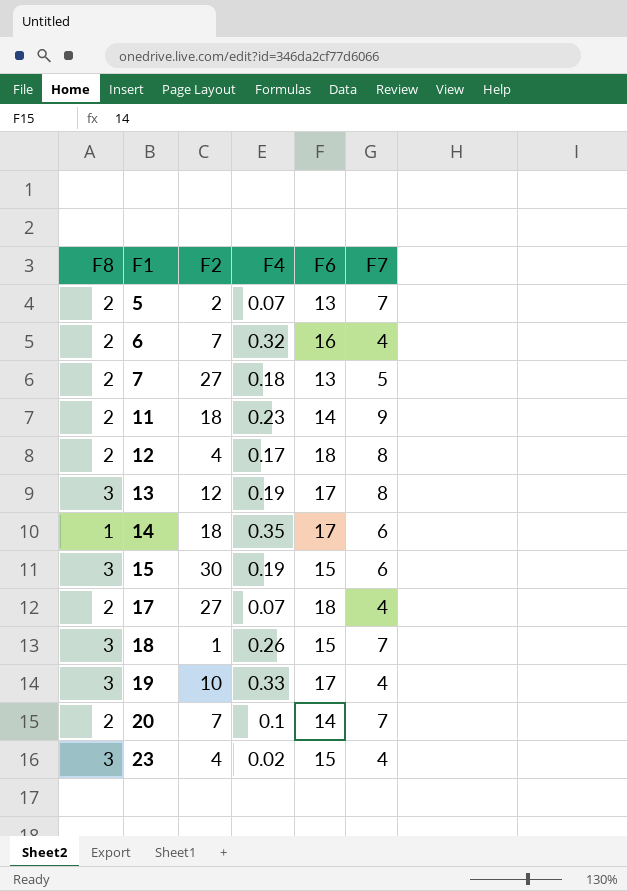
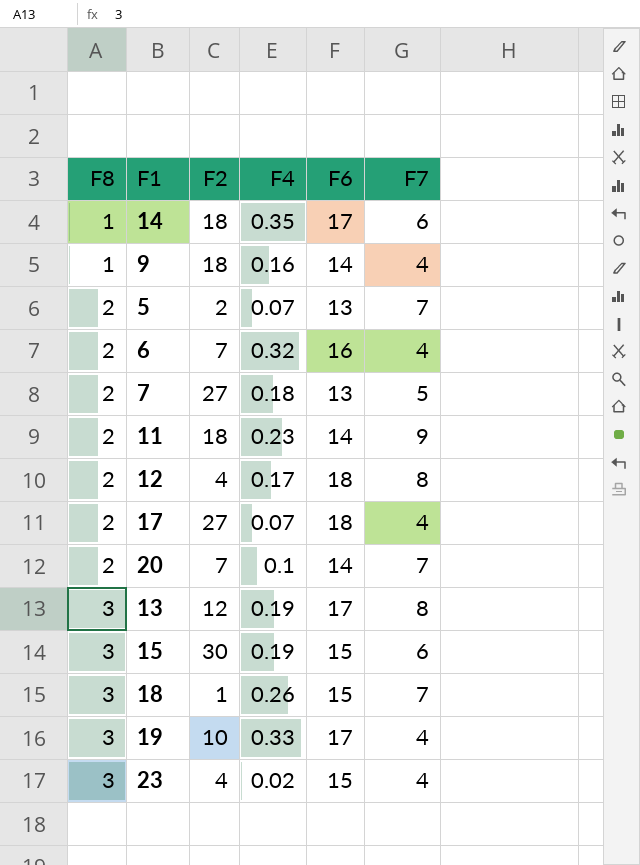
row order: F1 ascending -> F8 ascending
row 9: none -> 1 | 18 | 0.16 | 14 | 4

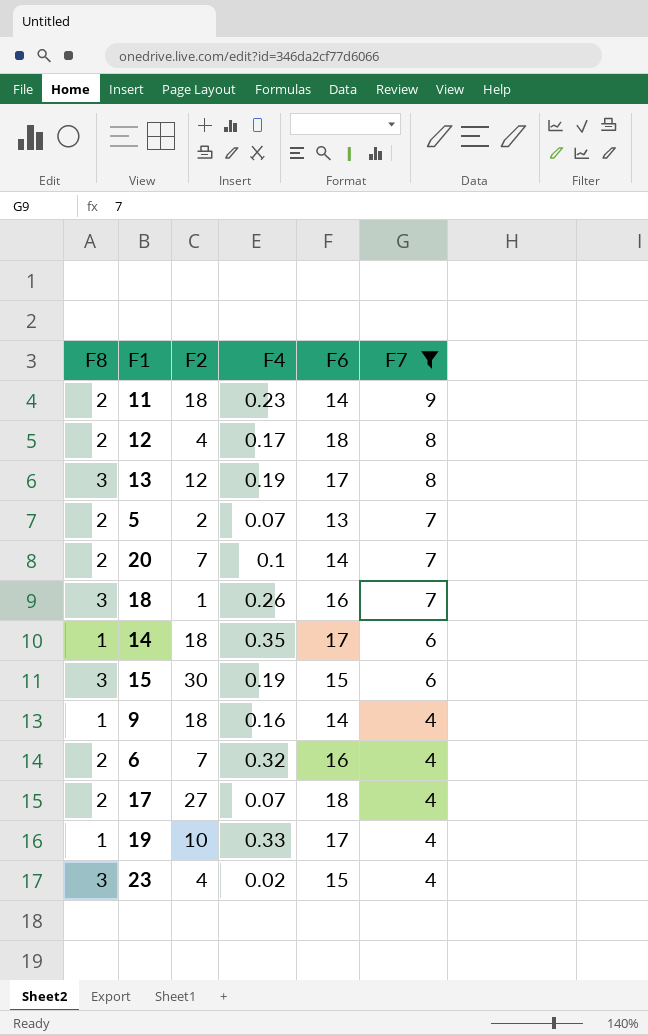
filter: none -> F7 != 5
row order: F8 ascending -> F7 descending
18 | F6: 15 -> 16
19 | F8: 3 -> 1

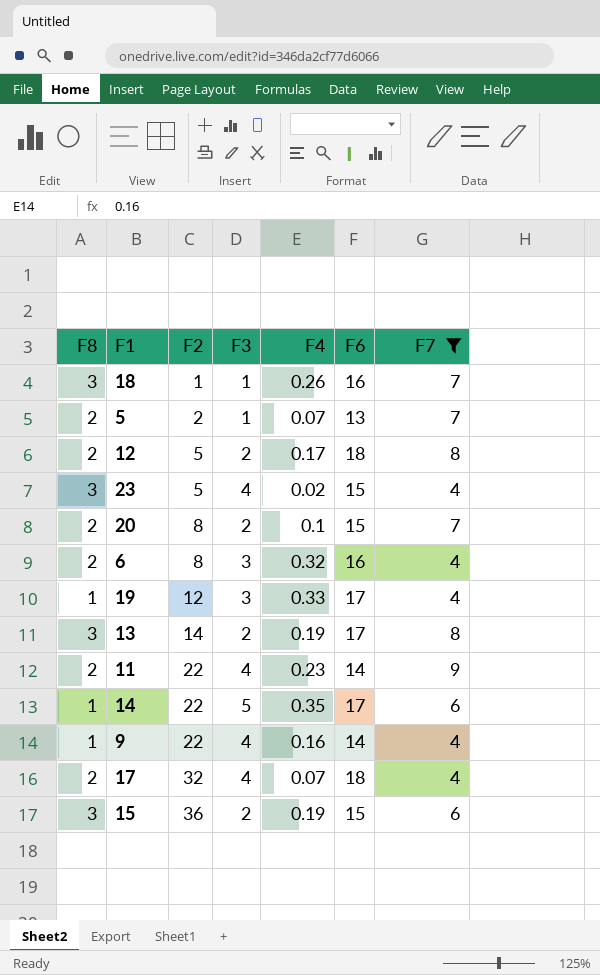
row order: F7 descending -> F2 ascending
column F3 | position: none -> 4
12 | F2: 4 -> 5
23 | F2: 4 -> 5
20 | F2: 7 -> 8
20 | F6: 14 -> 15
6 | F2: 7 -> 8
19 | F2: 10 -> 12
13 | F2: 12 -> 14
11 | F2: 18 -> 22
14 | F2: 18 -> 22
9 | F2: 18 -> 22
17 | F2: 27 -> 32
15 | F2: 30 -> 36

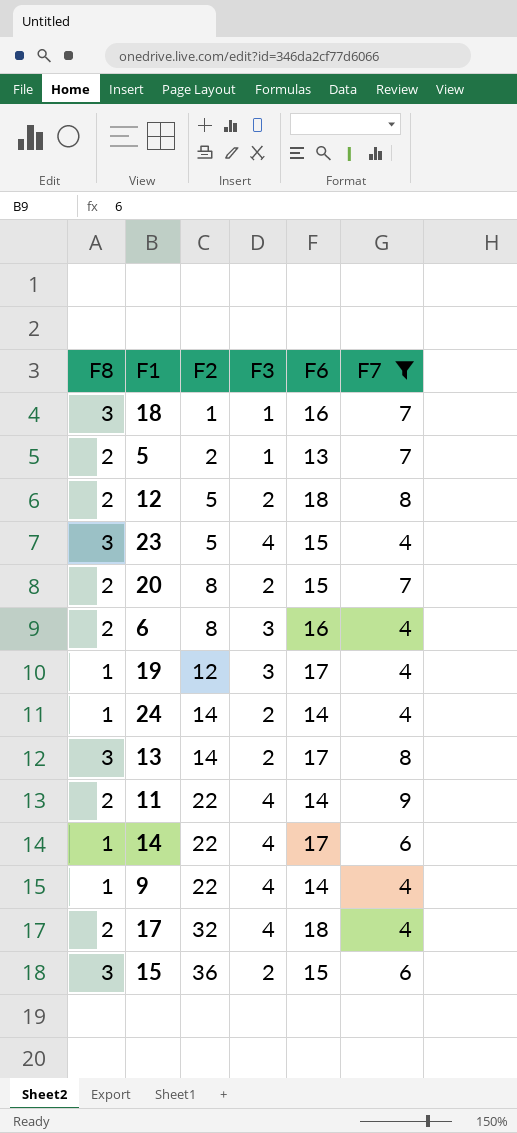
column F4 | position: 5 -> none
row 24: none -> 1 | 14 | 2 | 14 | 4
14 | F3: 5 -> 4

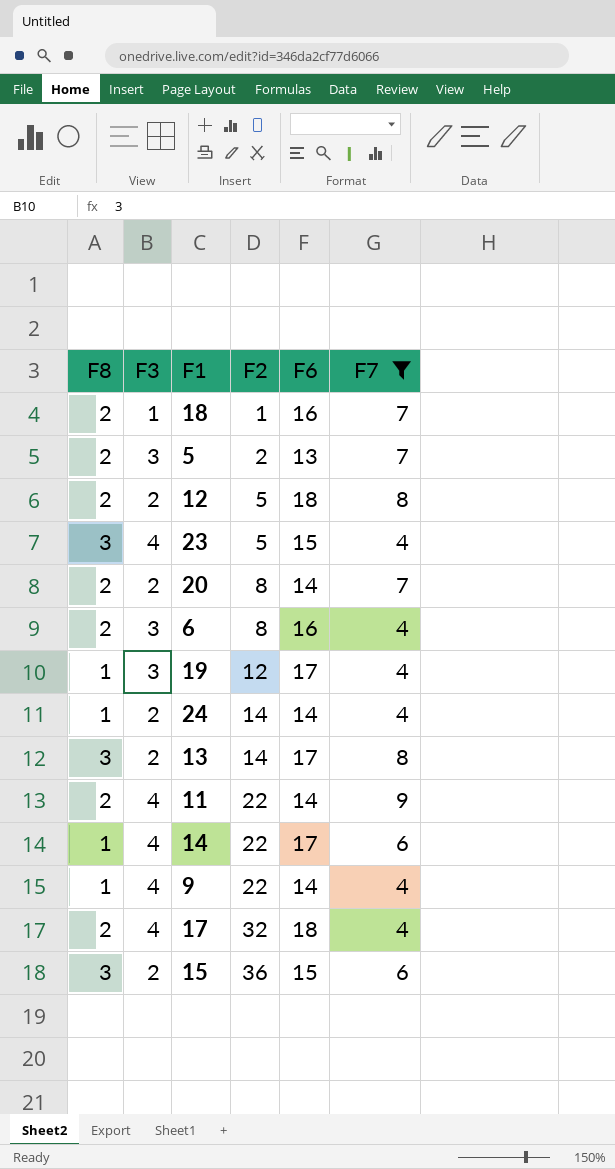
column F3 | position: 4 -> 2
18 | F8: 3 -> 2
5 | F3: 1 -> 3
20 | F6: 15 -> 14

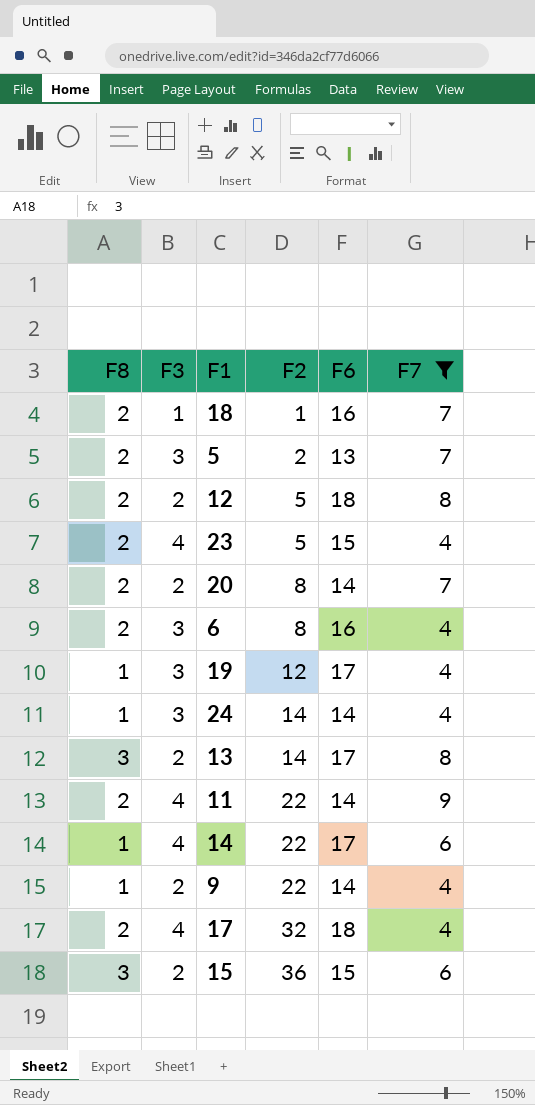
23 | F8: 3 -> 2
24 | F3: 2 -> 3
9 | F3: 4 -> 2

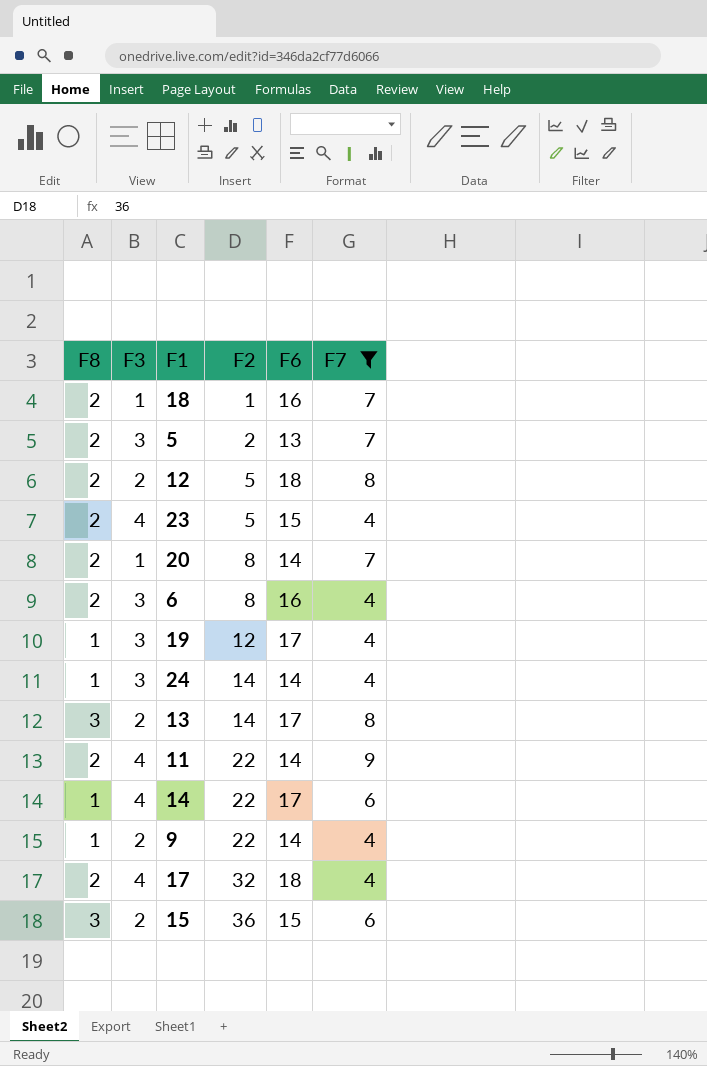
20 | F3: 2 -> 1

